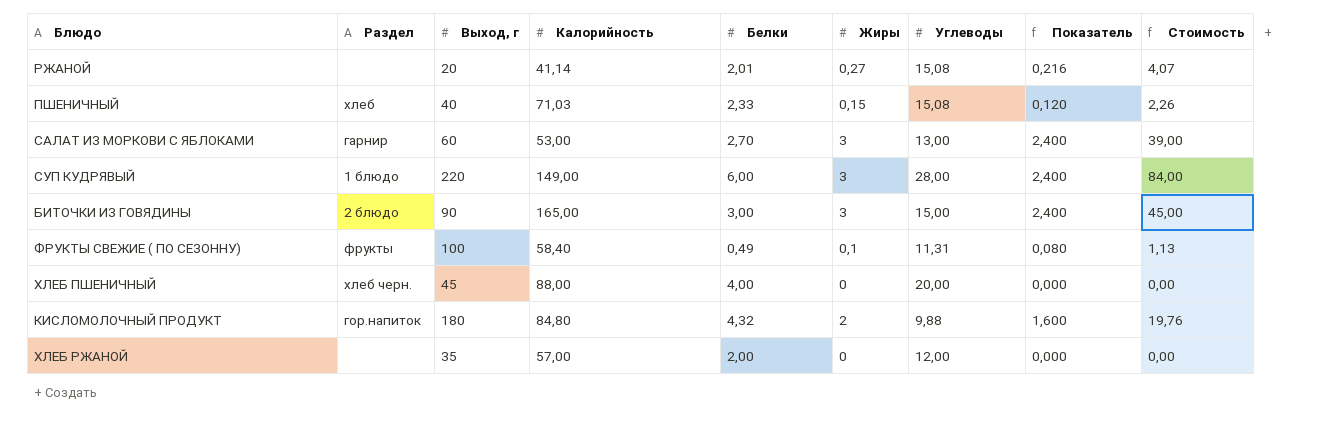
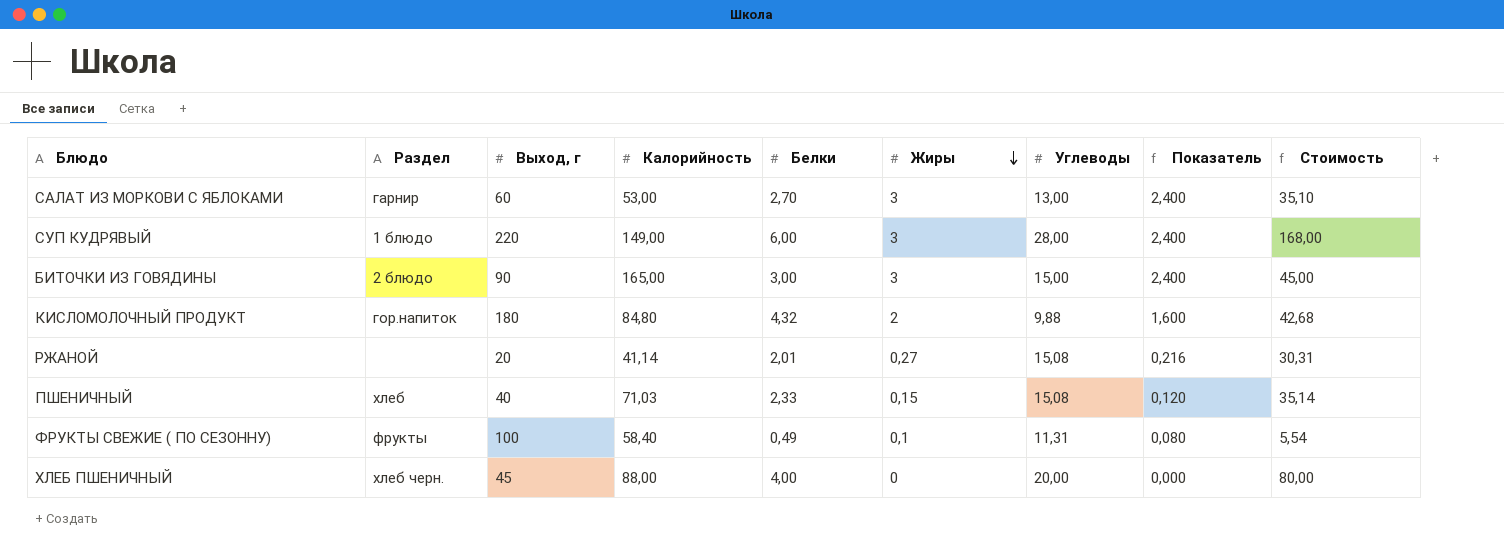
row order: none -> Жиры descending
column Стоимость | formula: [Жиры] * [Углеводы] -> [Белки] * [Углеводы]
row ХЛЕБ РЖАНОЙ: none | 35 | 57,00 | 2,00 | 0 | 12,00 | 0,000 | 0,00 -> none

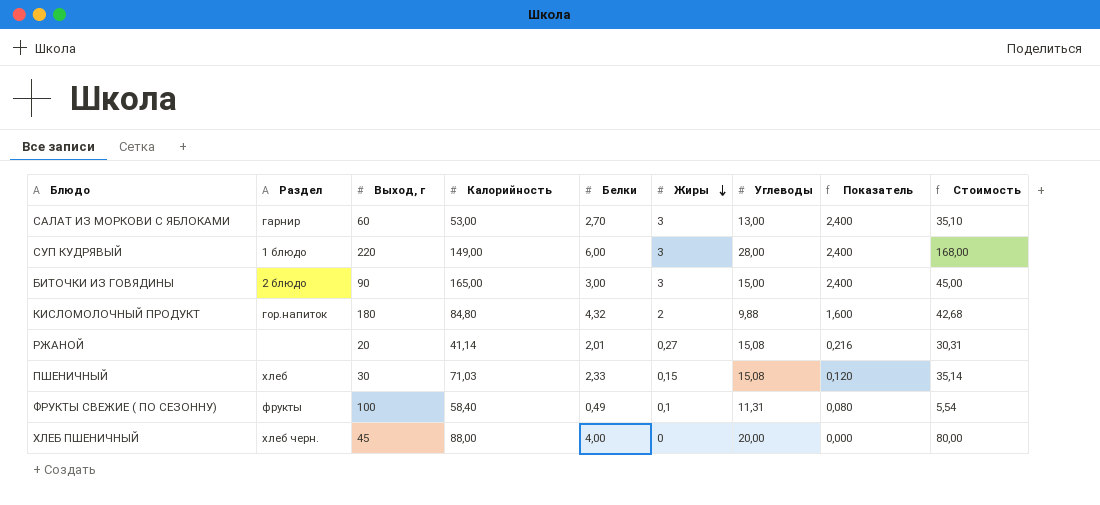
ПШЕНИЧНЫЙ | Выход, г: 40 -> 30

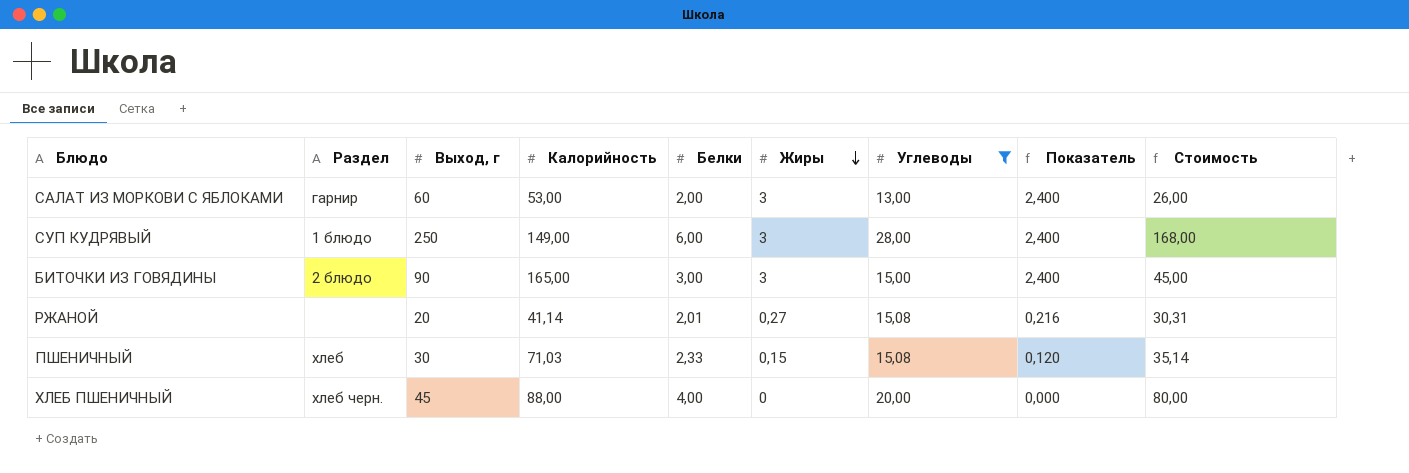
filter: none -> Углеводы >= 13,00
САЛАТ ИЗ МОРКОВИ С ЯБЛОКАМИ | Белки: 2,70 -> 2,00
САЛАТ ИЗ МОРКОВИ С ЯБЛОКАМИ | Стоимость: 35,10 -> 26,00
СУП КУДРЯВЫЙ | Выход, г: 220 -> 250

